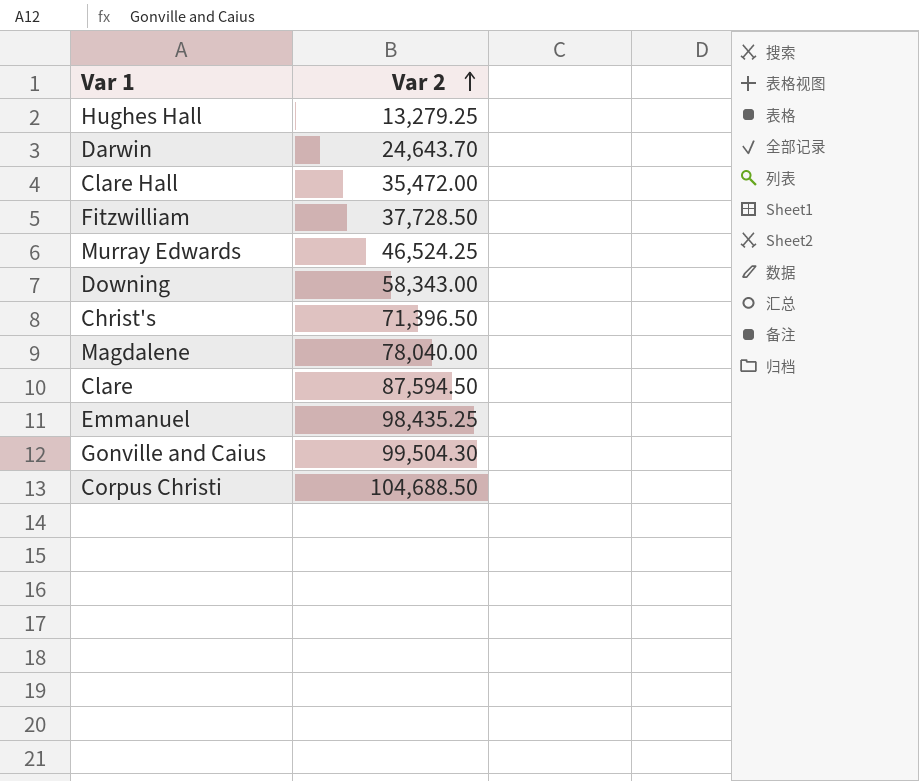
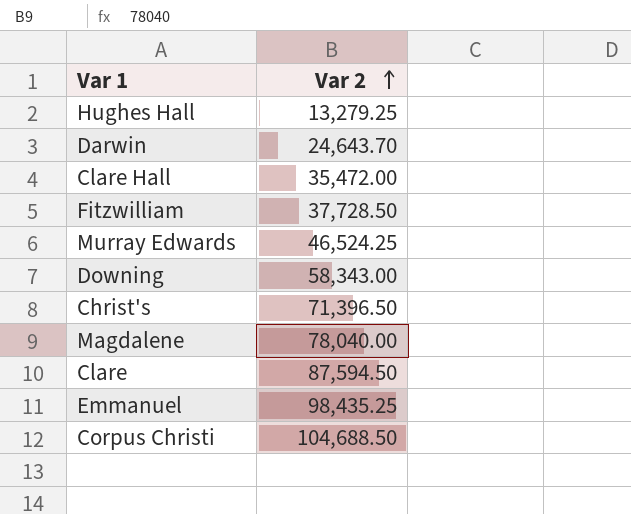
row Gonville and Caius: 99,504.30 -> none

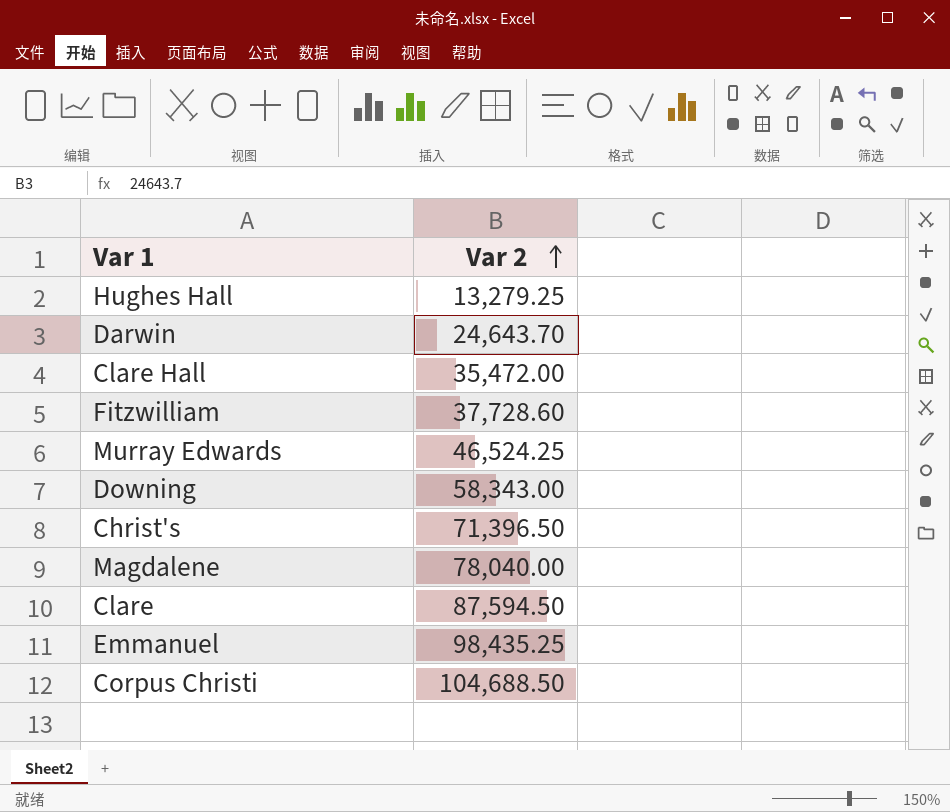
Fitzwilliam | Var 2: 37,728.50 -> 37,728.60

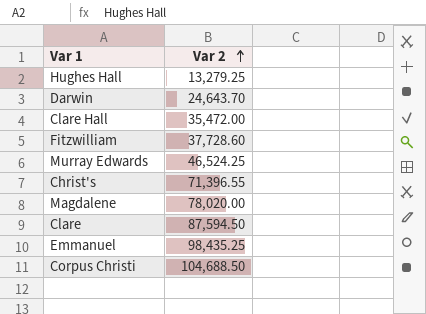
row Downing: 58,343.00 -> none
Christ's | Var 2: 71,396.50 -> 71,396.55
Magdalene | Var 2: 78,040.00 -> 78,020.00

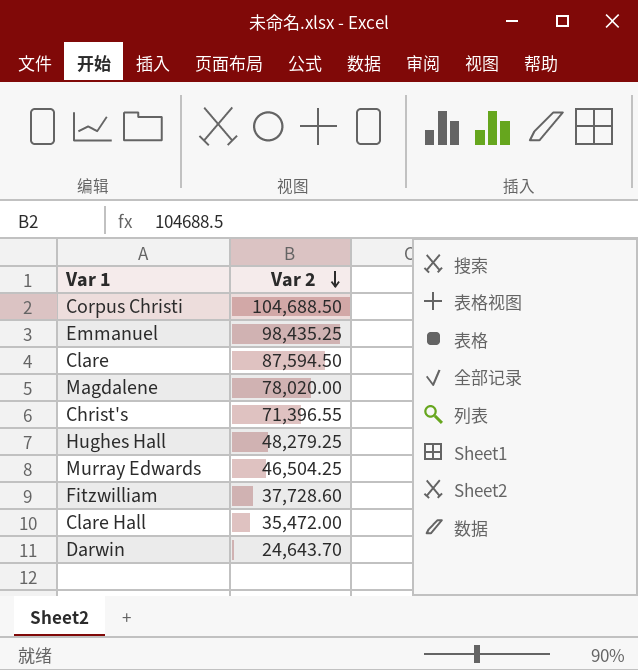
row order: Var 2 ascending -> Var 2 descending
Hughes Hall | Var 2: 13,279.25 -> 48,279.25
Murray Edwards | Var 2: 46,524.25 -> 46,504.25

